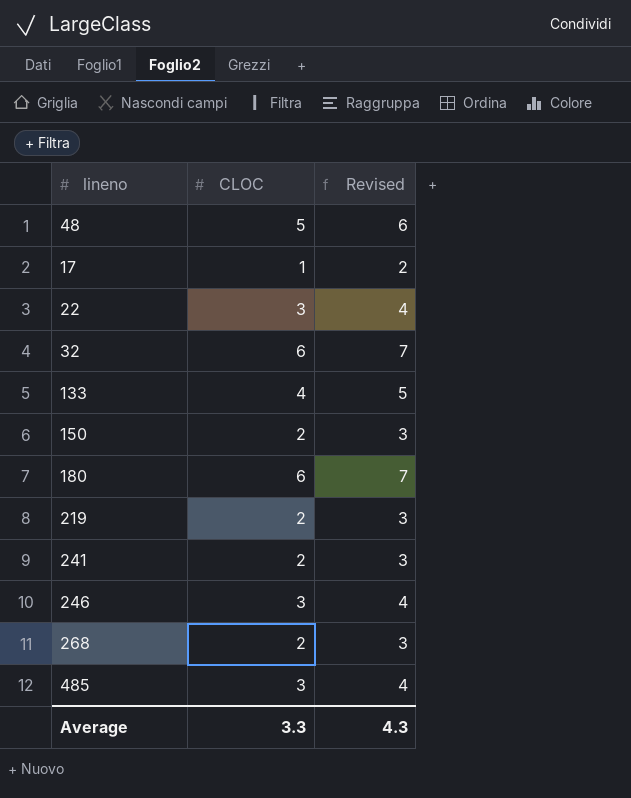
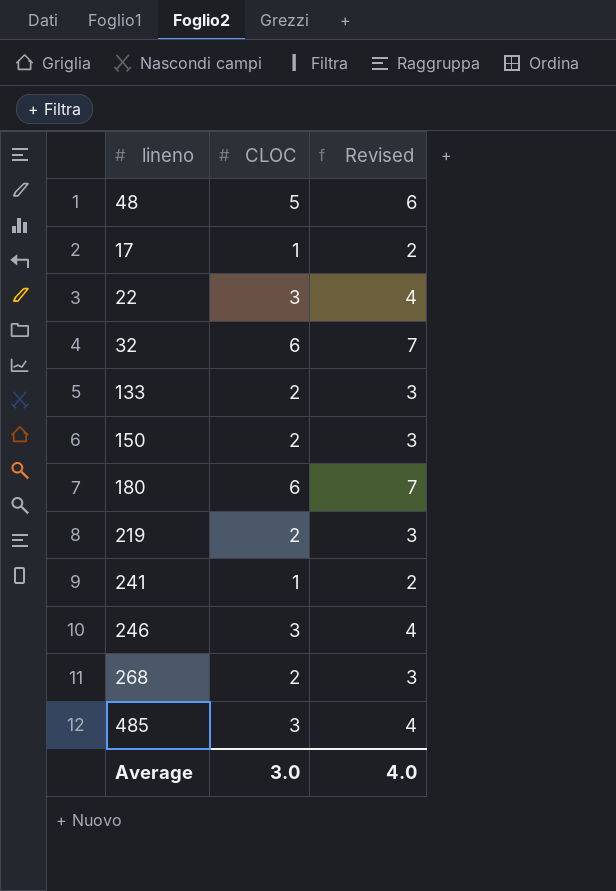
133 | CLOC: 4 -> 2
133 | Revised: 5 -> 3
241 | CLOC: 2 -> 1
241 | Revised: 3 -> 2
Average | CLOC: 3.3 -> 3.0
Average | Revised: 4.3 -> 4.0

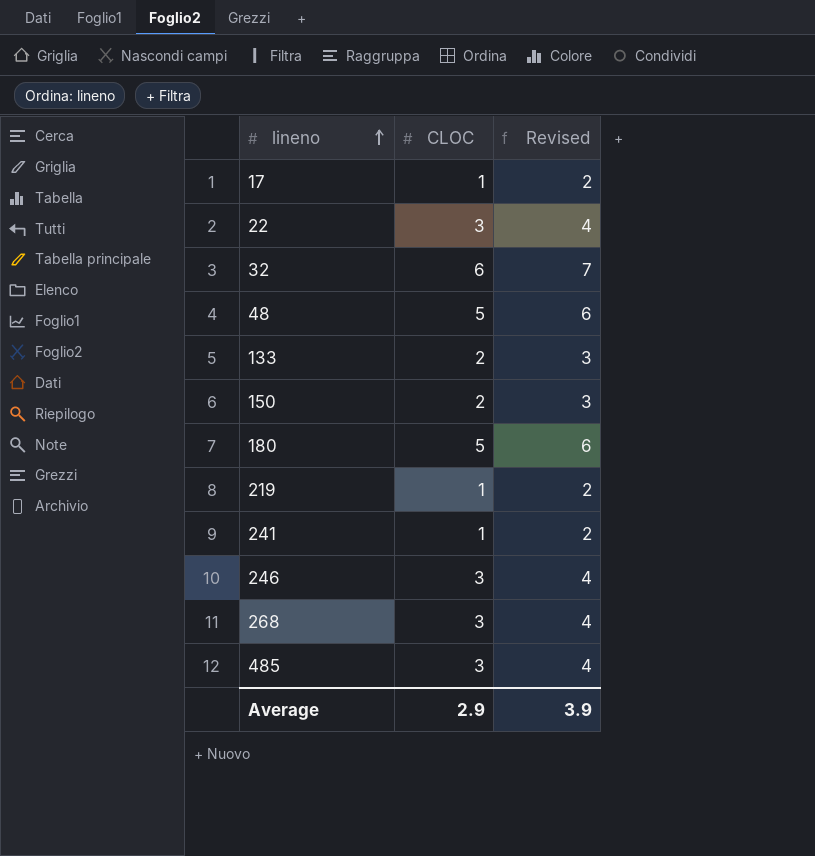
row order: none -> lineno ascending
180 | CLOC: 6 -> 5
180 | Revised: 7 -> 6
219 | CLOC: 2 -> 1
219 | Revised: 3 -> 2
268 | CLOC: 2 -> 3
268 | Revised: 3 -> 4
Average | CLOC: 3.0 -> 2.9
Average | Revised: 4.0 -> 3.9

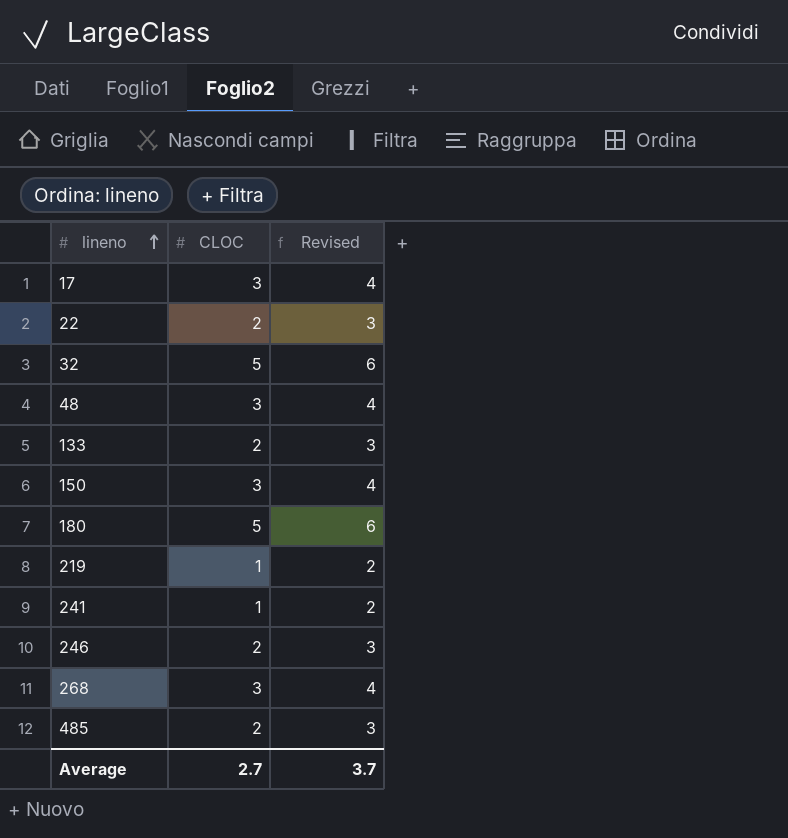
17 | CLOC: 1 -> 3
17 | Revised: 2 -> 4
22 | CLOC: 3 -> 2
22 | Revised: 4 -> 3
32 | CLOC: 6 -> 5
32 | Revised: 7 -> 6
48 | CLOC: 5 -> 3
48 | Revised: 6 -> 4
150 | CLOC: 2 -> 3
150 | Revised: 3 -> 4
246 | CLOC: 3 -> 2
246 | Revised: 4 -> 3
485 | CLOC: 3 -> 2
485 | Revised: 4 -> 3
Average | CLOC: 2.9 -> 2.7
Average | Revised: 3.9 -> 3.7

